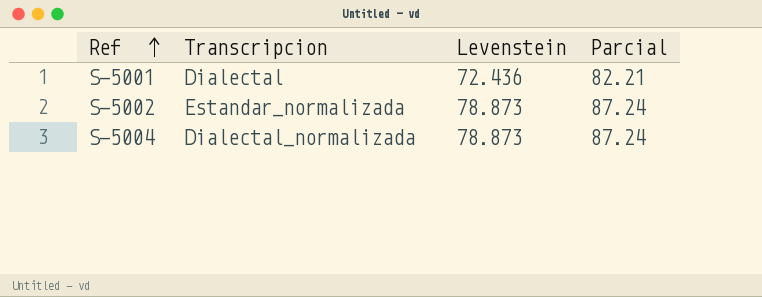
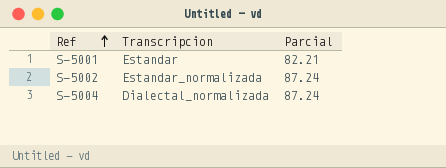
column Levenstein | position: 3 -> none
S-5001 | Transcripcion: Dialectal -> Estandar

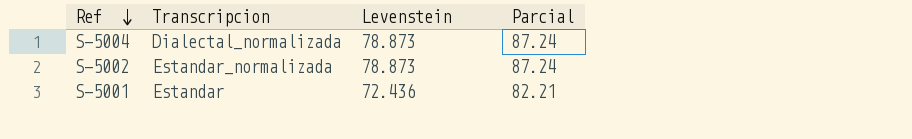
row order: Ref ascending -> Ref descending
column Levenstein | position: none -> 3

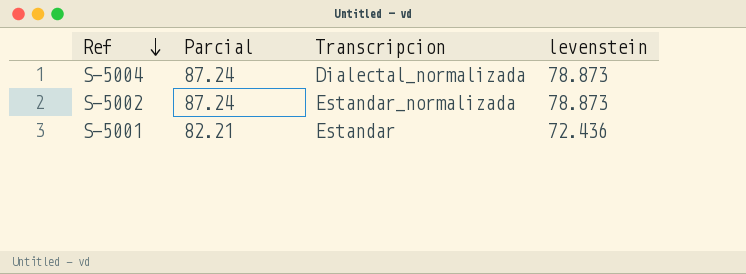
column Parcial | position: 4 -> 2
column name: Levenstein -> levenstein

